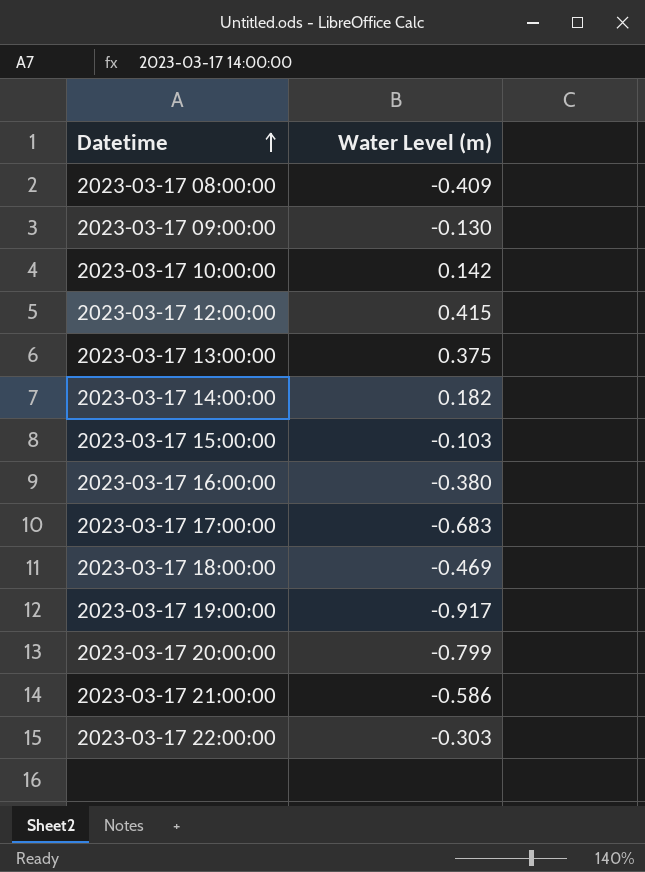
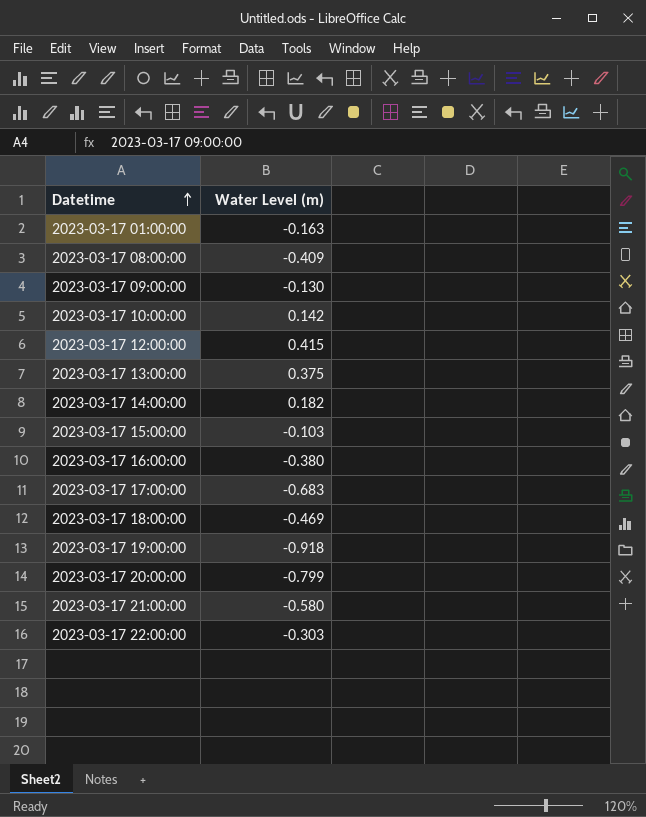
row 2023-03-17 01:00:00: none -> -0.163
2023-03-17 19:00:00 | Water Level (m): -0.917 -> -0.918
2023-03-17 21:00:00 | Water Level (m): -0.586 -> -0.580

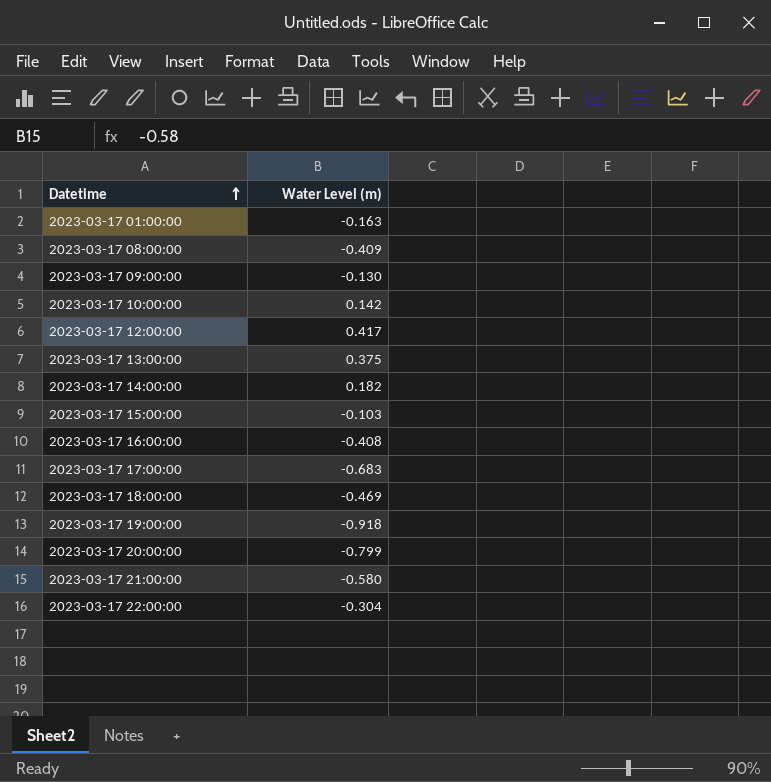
2023-03-17 12:00:00 | Water Level (m): 0.415 -> 0.417
2023-03-17 16:00:00 | Water Level (m): -0.380 -> -0.408
2023-03-17 22:00:00 | Water Level (m): -0.303 -> -0.304

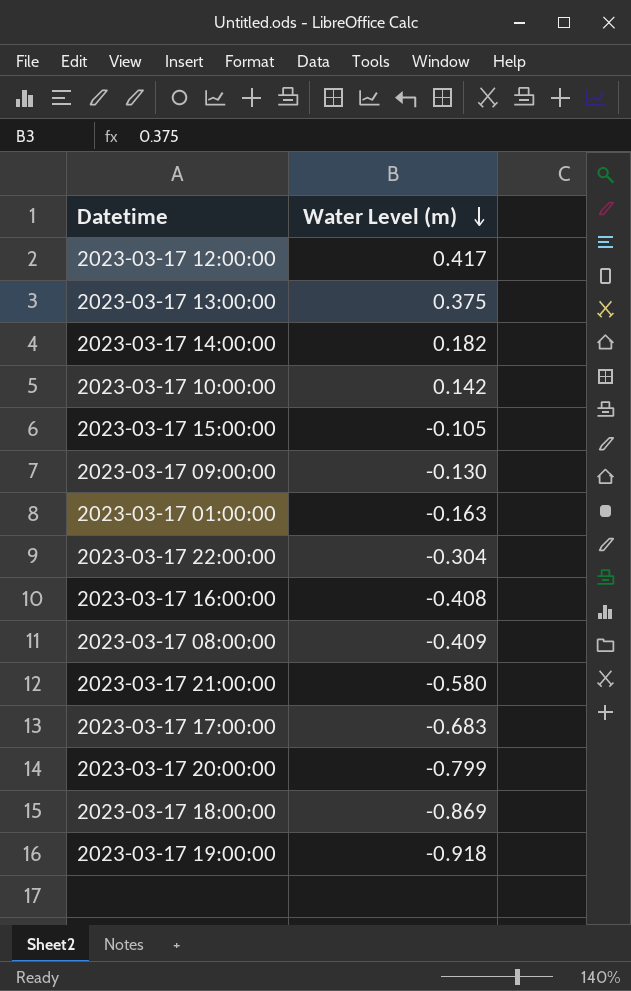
row order: Datetime ascending -> Water Level (m) descending
2023-03-17 15:00:00 | Water Level (m): -0.103 -> -0.105
2023-03-17 18:00:00 | Water Level (m): -0.469 -> -0.869

